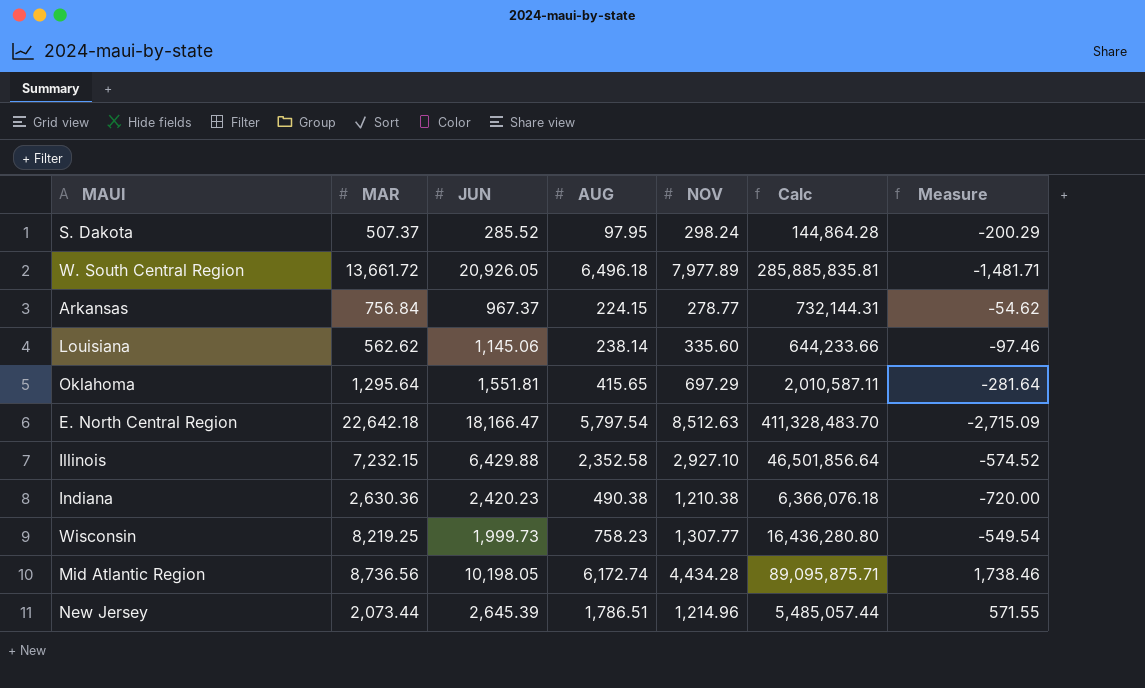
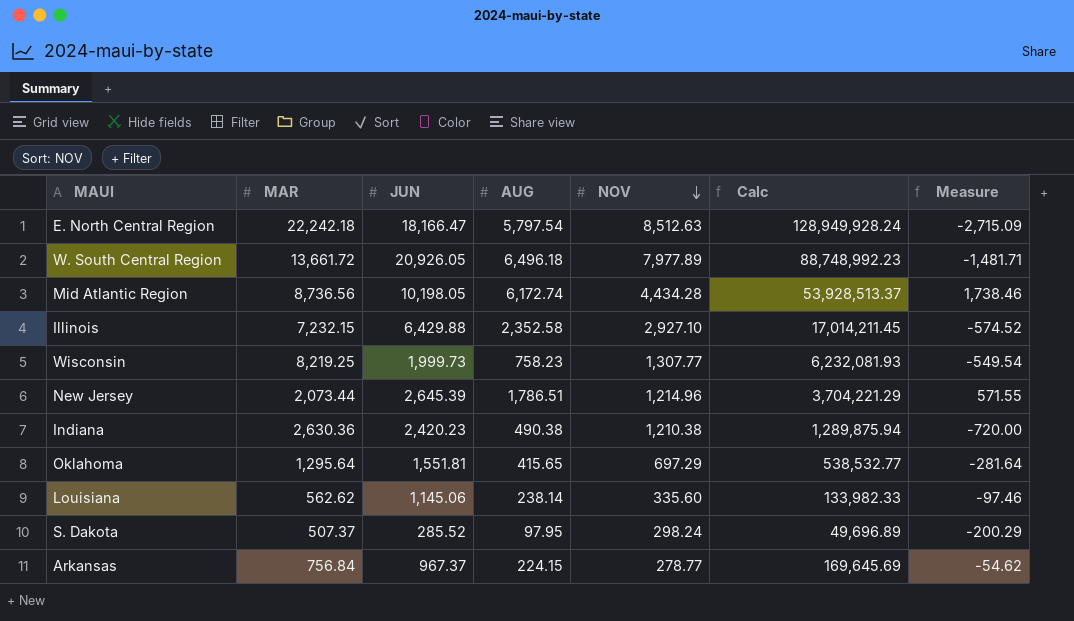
row order: none -> NOV descending
column Calc | formula: [MAR] * [JUN] -> [MAR] * [AUG]
E. North Central Region | MAR: 22,642.18 -> 22,242.18

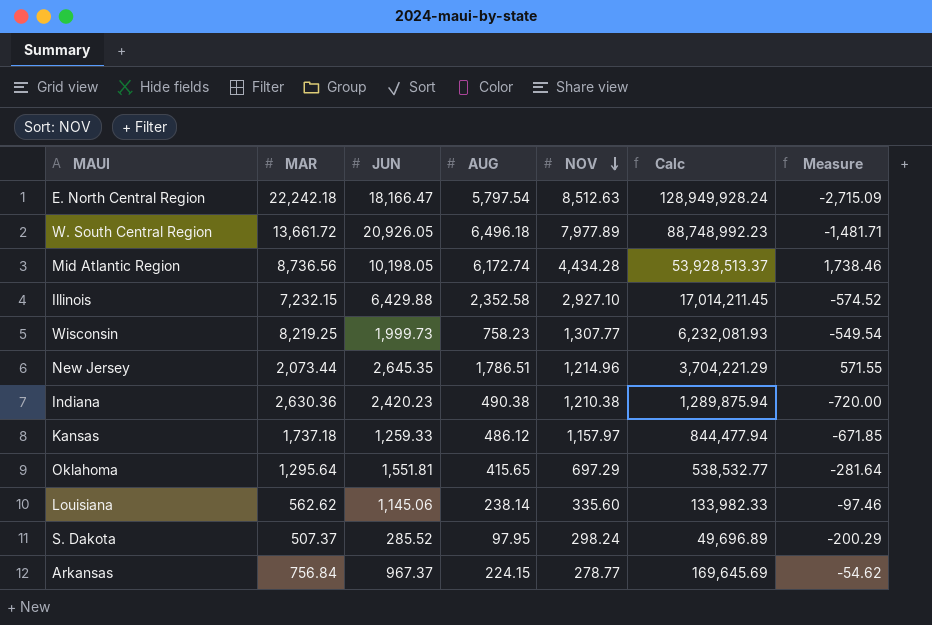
New Jersey | JUN: 2,645.39 -> 2,645.35
row Kansas: none -> 1,737.18 | 1,259.33 | 486.12 | 1,157.97 | 844,477.94 | -671.85

